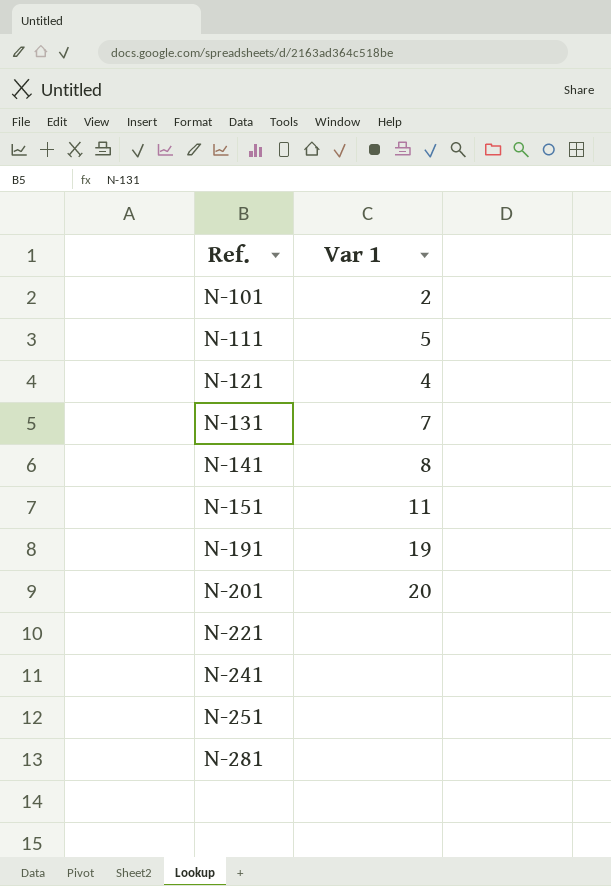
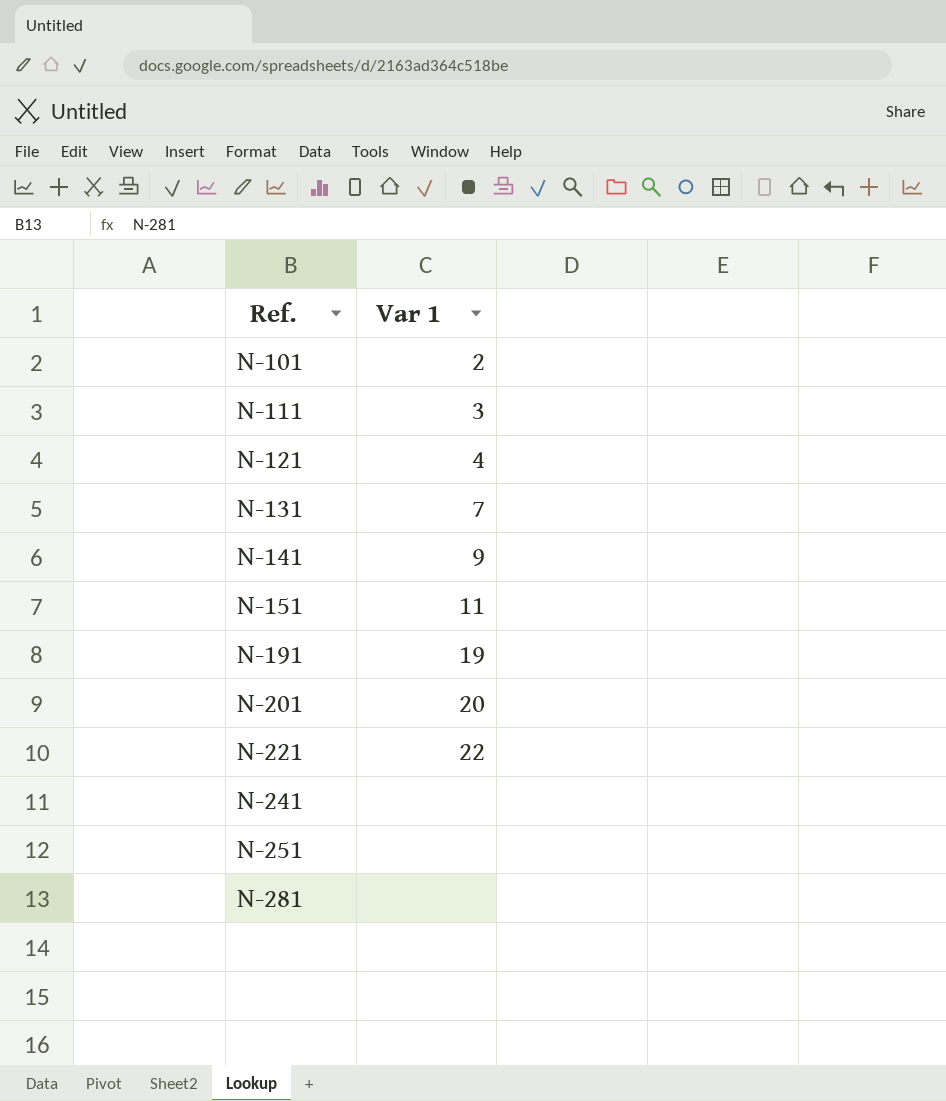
N-111 | Var 1: 5 -> 3
N-141 | Var 1: 8 -> 9
N-221 | Var 1: none -> 22

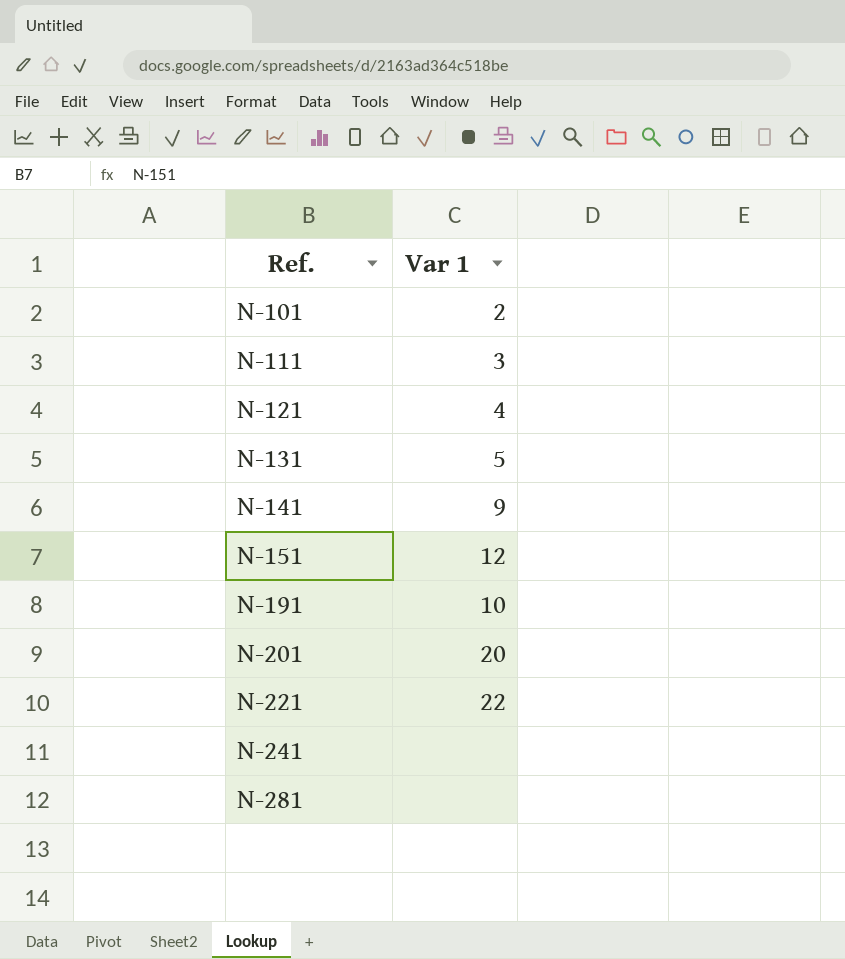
row N-251: none -> none
N-131 | Var 1: 7 -> 5
N-151 | Var 1: 11 -> 12
N-191 | Var 1: 19 -> 10

